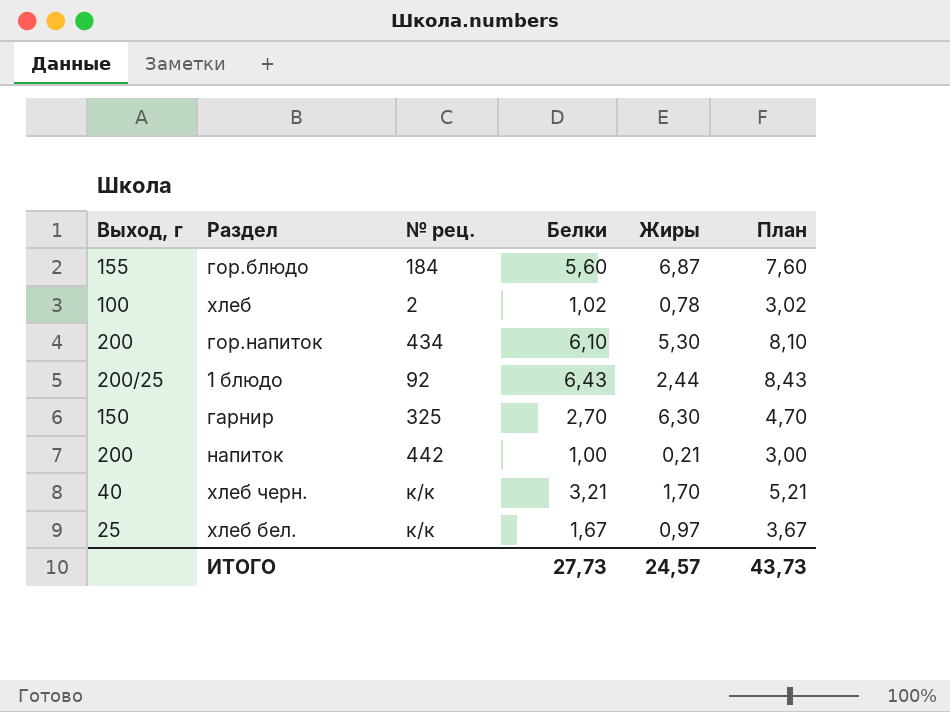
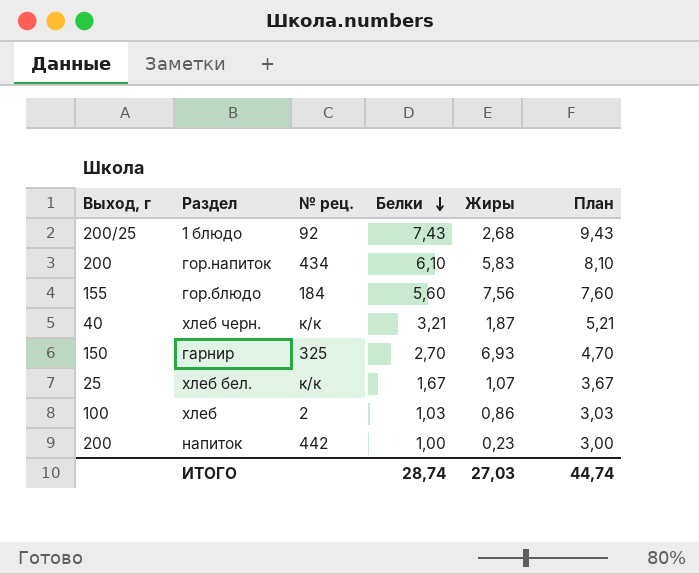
row order: none -> Белки descending
1 блюдо | Белки: 6,43 -> 7,43
1 блюдо | Жиры: 2,44 -> 2,68
1 блюдо | План: 8,43 -> 9,43
гор.напиток | Жиры: 5,30 -> 5,83
гор.блюдо | Жиры: 6,87 -> 7,56
хлеб черн. | Жиры: 1,70 -> 1,87
гарнир | Жиры: 6,30 -> 6,93
хлеб бел. | Жиры: 0,97 -> 1,07
хлеб | Белки: 1,02 -> 1,03
хлеб | Жиры: 0,78 -> 0,86
хлеб | План: 3,02 -> 3,03
напиток | Жиры: 0,21 -> 0,23
ИТОГО | Белки: 27,73 -> 28,74
ИТОГО | Жиры: 24,57 -> 27,03
ИТОГО | План: 43,73 -> 44,74

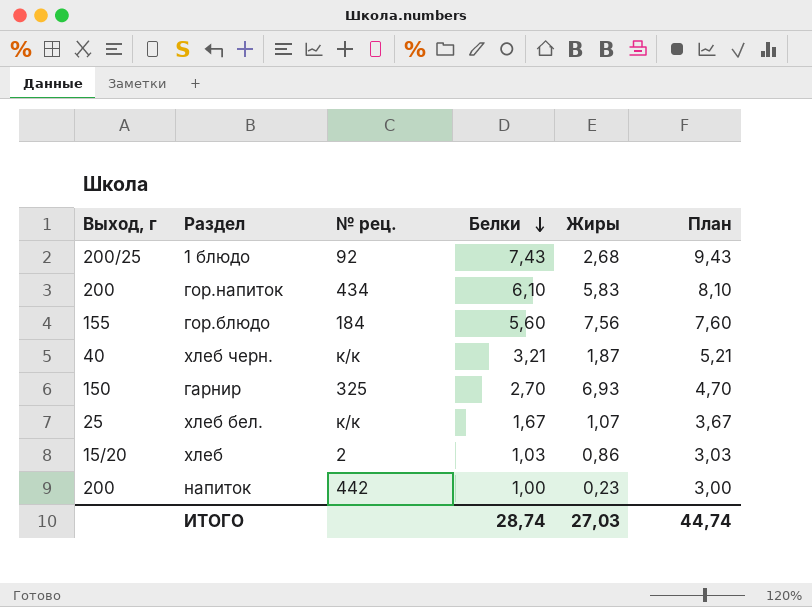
хлеб | Выход, г: 100 -> 15/20

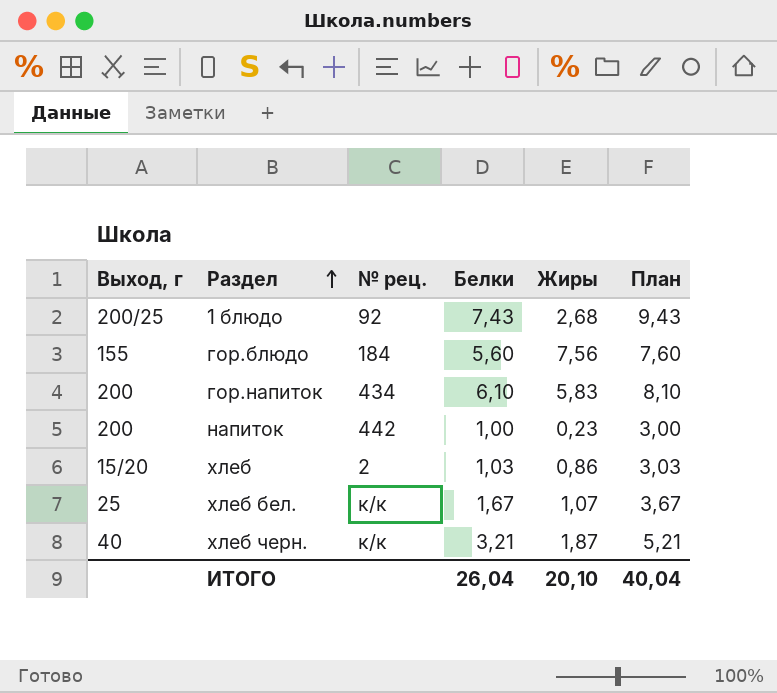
row order: Белки descending -> Раздел ascending
row гарнир: 150 | 325 | 2,70 | 6,93 | 4,70 -> none
ИТОГО | Белки: 28,74 -> 26,04
ИТОГО | Жиры: 27,03 -> 20,10
ИТОГО | План: 44,74 -> 40,04

